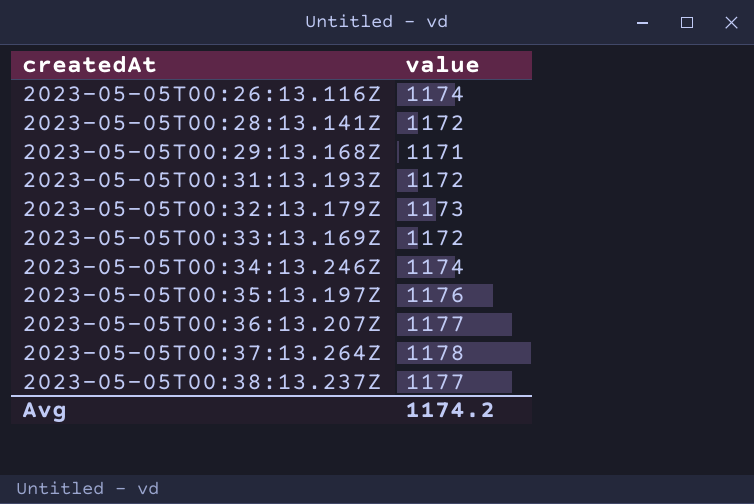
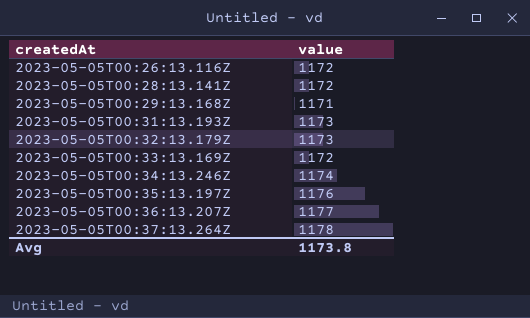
row 2023-05-05T00:38:13.237Z: 1177 -> none
2023-05-05T00:26:13.116Z | value: 1174 -> 1172
2023-05-05T00:31:13.193Z | value: 1172 -> 1173
Avg | value: 1174.2 -> 1173.8

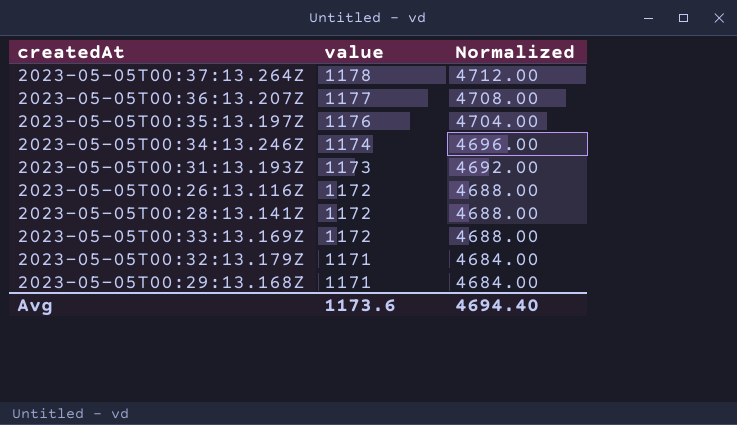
row order: createdAt ascending -> value descending
column Normalized | formula: none -> [value] * 4
2023-05-05T00:32:13.179Z | value: 1173 -> 1171
Avg | value: 1173.8 -> 1173.6

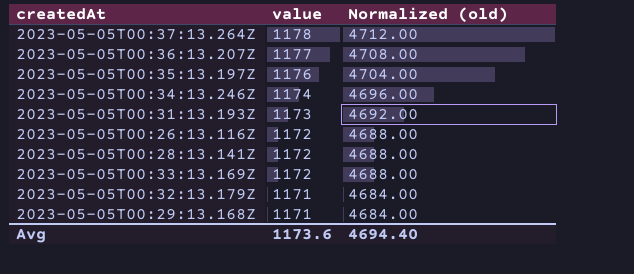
column name: Normalized -> Normalized (old)

